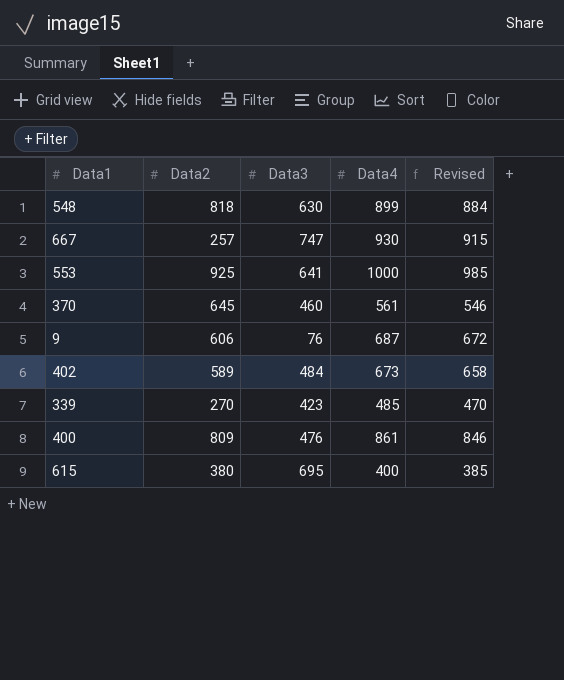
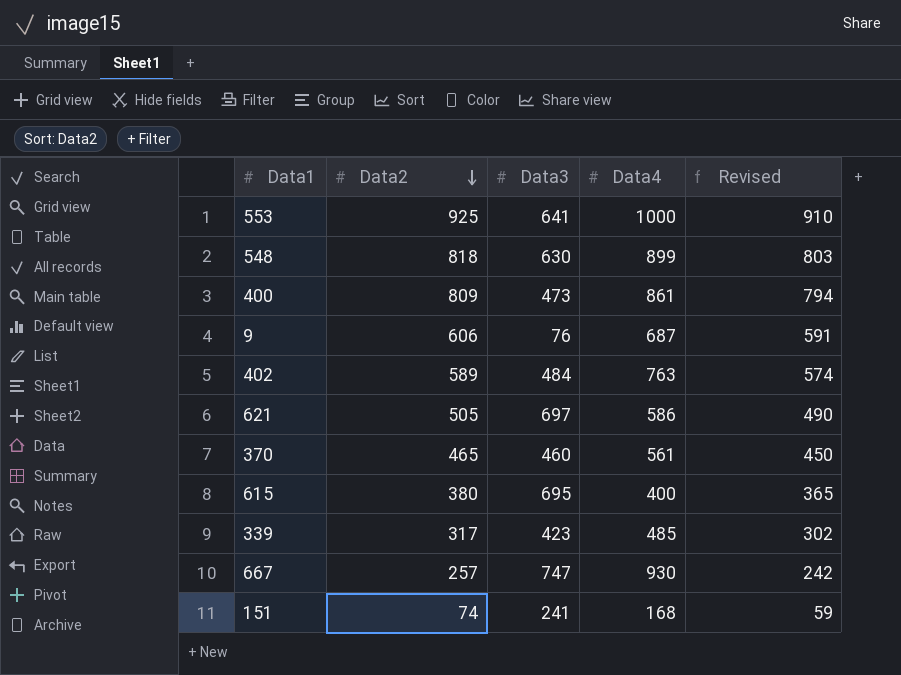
row order: none -> Data2 descending
column Revised | formula: [Data4] - 15 -> [Data2] - 15
400 | Data3: 476 -> 473
402 | Data4: 673 -> 763
row 621: none -> 505 | 697 | 586 | 490
370 | Data2: 645 -> 465
339 | Data2: 270 -> 317
row 151: none -> 74 | 241 | 168 | 59

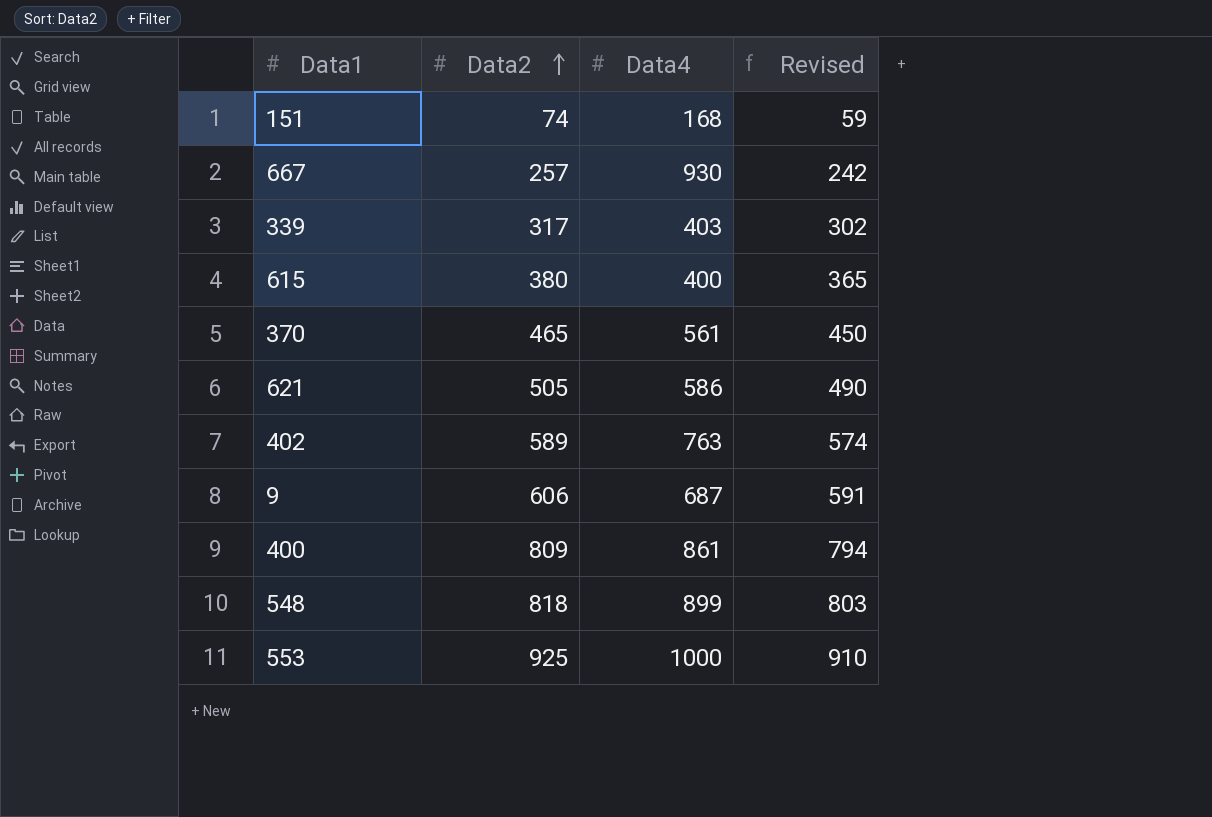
row order: Data2 descending -> Data2 ascending
column Data3 | position: 3 -> none
339 | Data4: 485 -> 403

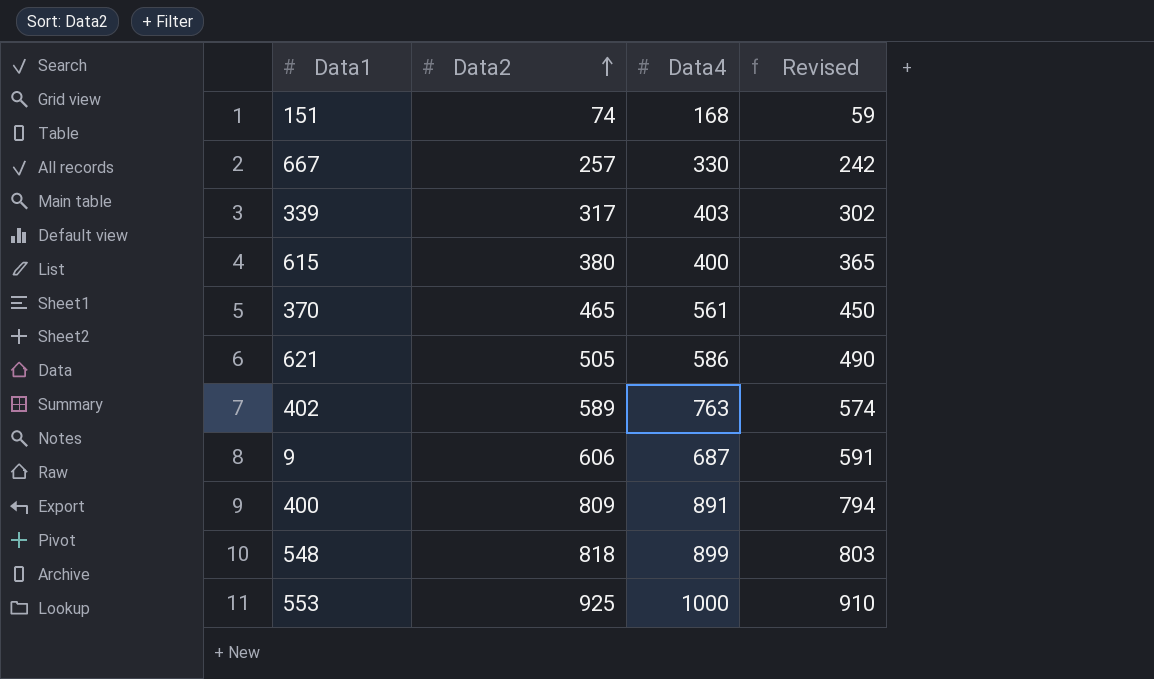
667 | Data4: 930 -> 330
400 | Data4: 861 -> 891

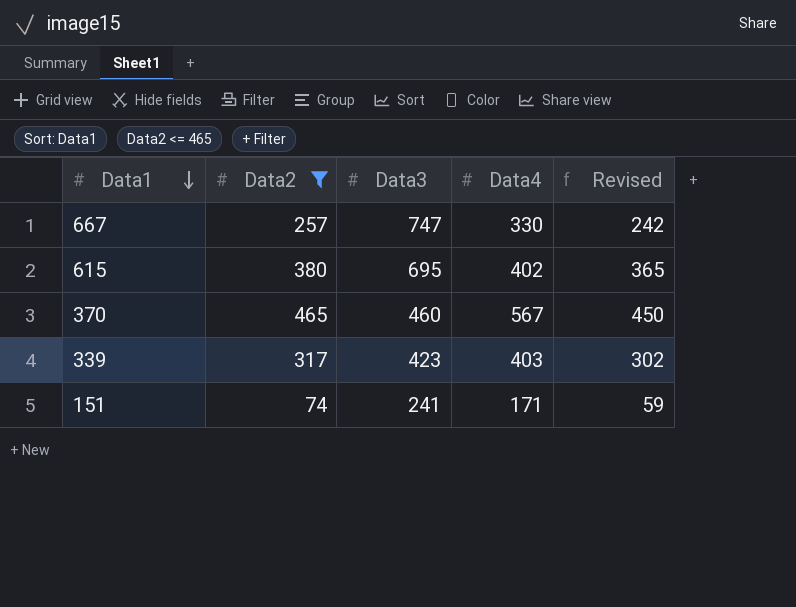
filter: none -> Data2 <= 465
row order: Data2 ascending -> Data1 descending
column Data3 | position: none -> 3
615 | Data4: 400 -> 402
370 | Data4: 561 -> 567
151 | Data4: 168 -> 171

